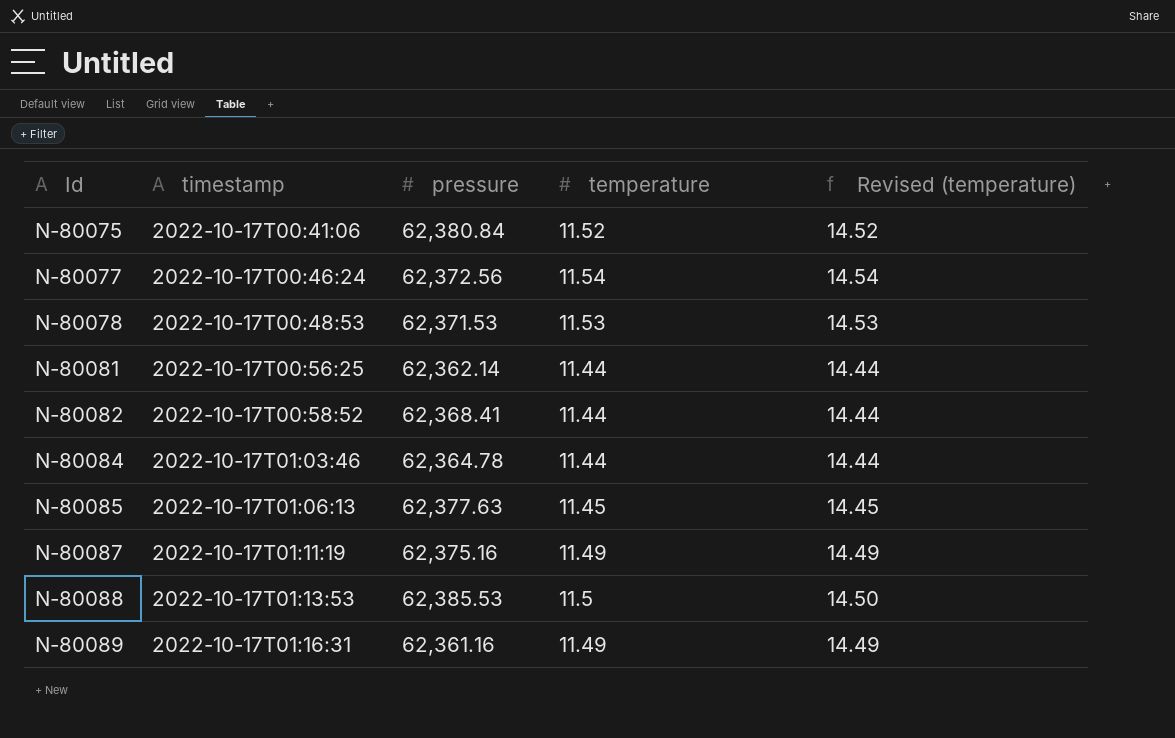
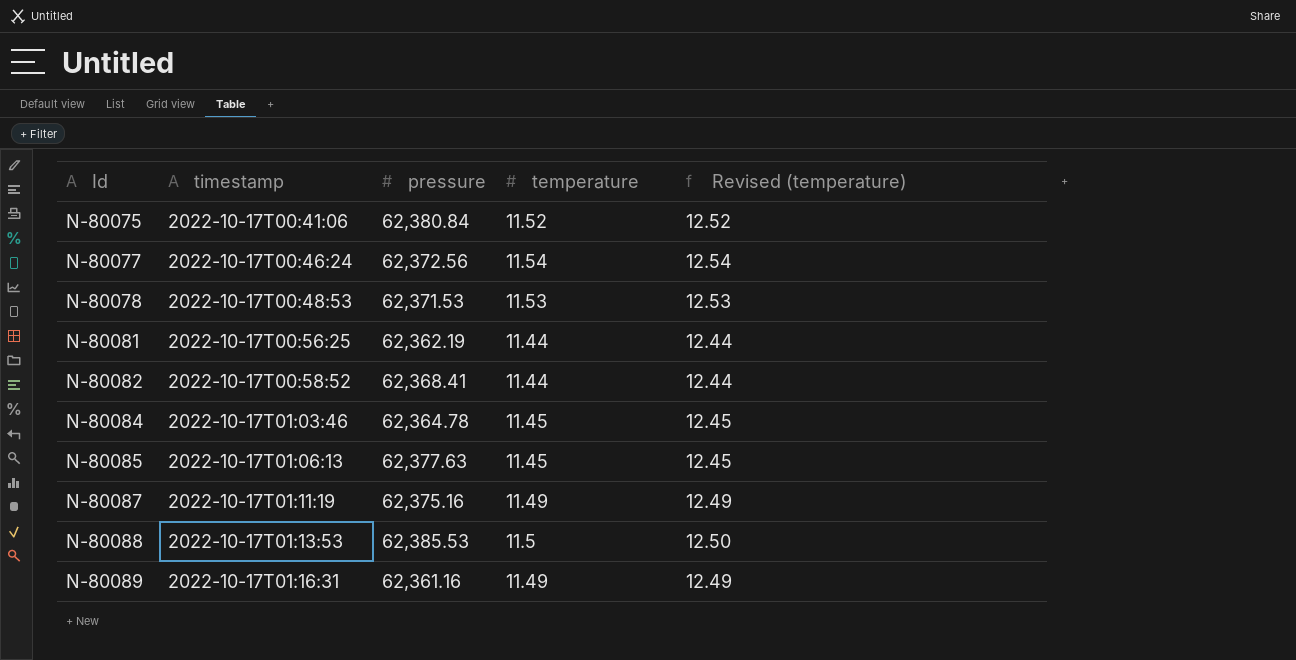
column Revised (temperature) | formula: [temperature] + 3 -> [temperature] + 1
N-80081 | pressure: 62,362.14 -> 62,362.19
N-80084 | temperature: 11.44 -> 11.45

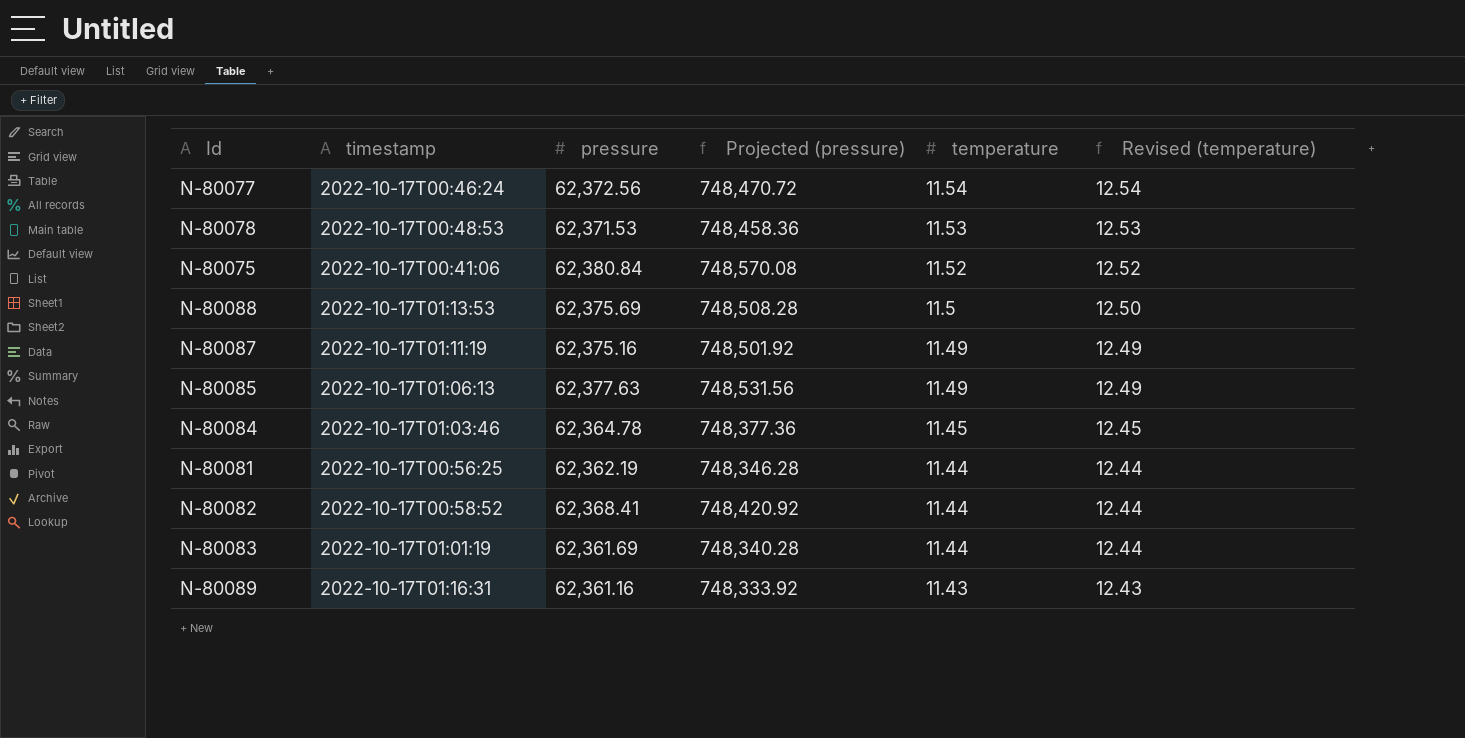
row order: Id ascending -> temperature descending
column Projected (pressure) | formula: none -> [pressure] * 12
N-80088 | pressure: 62,385.53 -> 62,375.69
N-80085 | temperature: 11.45 -> 11.49
N-80085 | Revised (temperature): 12.45 -> 12.49
row N-80083: none -> 2022-10-17T01:01:19 | 62,361.69 | 748,340.28 | 11.44 | 12.44
N-80089 | temperature: 11.49 -> 11.43
N-80089 | Revised (temperature): 12.49 -> 12.43

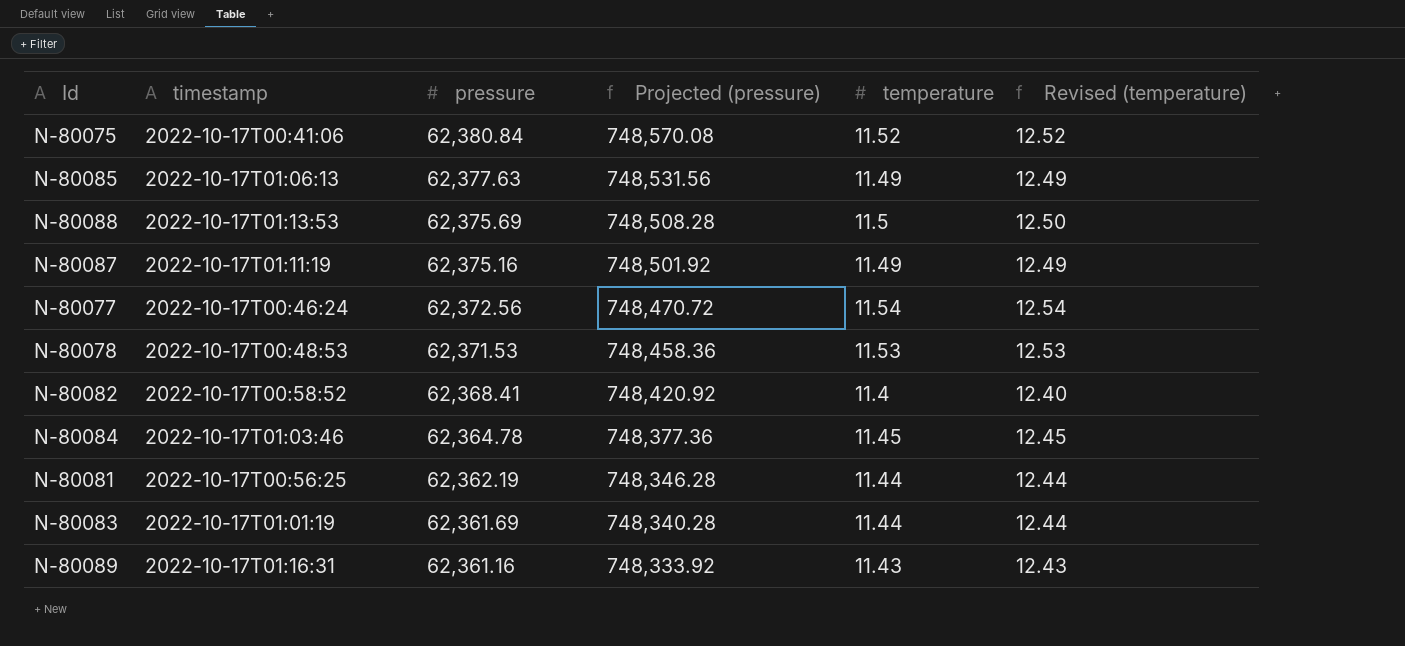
row order: temperature descending -> pressure descending
N-80082 | temperature: 11.44 -> 11.4
N-80082 | Revised (temperature): 12.44 -> 12.40

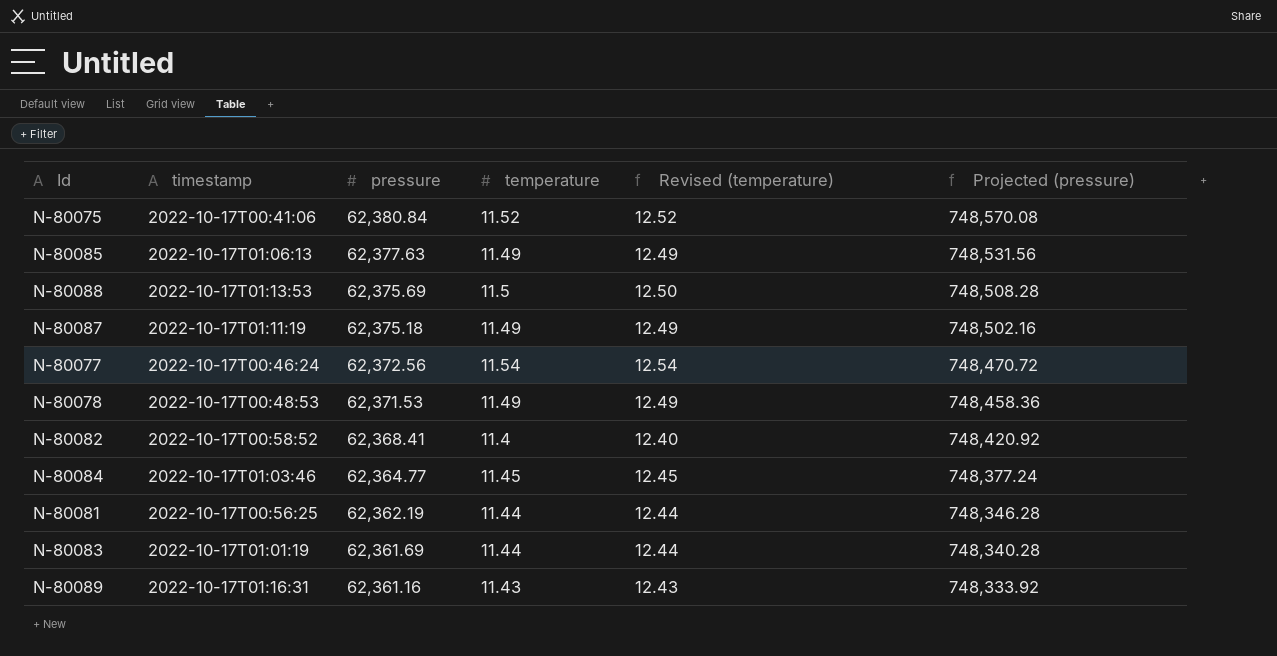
column Projected (pressure) | position: 4 -> 6
N-80087 | pressure: 62,375.16 -> 62,375.18
N-80087 | Projected (pressure): 748,501.92 -> 748,502.16
N-80078 | temperature: 11.53 -> 11.49
N-80078 | Revised (temperature): 12.53 -> 12.49
N-80084 | pressure: 62,364.78 -> 62,364.77
N-80084 | Projected (pressure): 748,377.36 -> 748,377.24

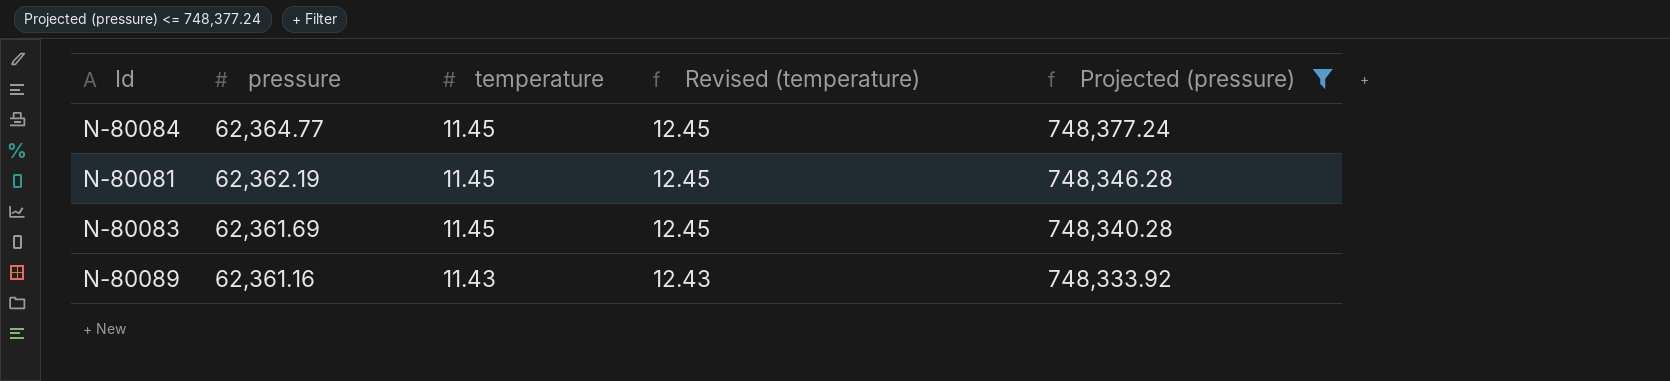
filter: none -> Projected (pressure) <= 748,377.24
column timestamp | position: 2 -> none
N-80081 | temperature: 11.44 -> 11.45
N-80081 | Revised (temperature): 12.44 -> 12.45
N-80083 | temperature: 11.44 -> 11.45
N-80083 | Revised (temperature): 12.44 -> 12.45

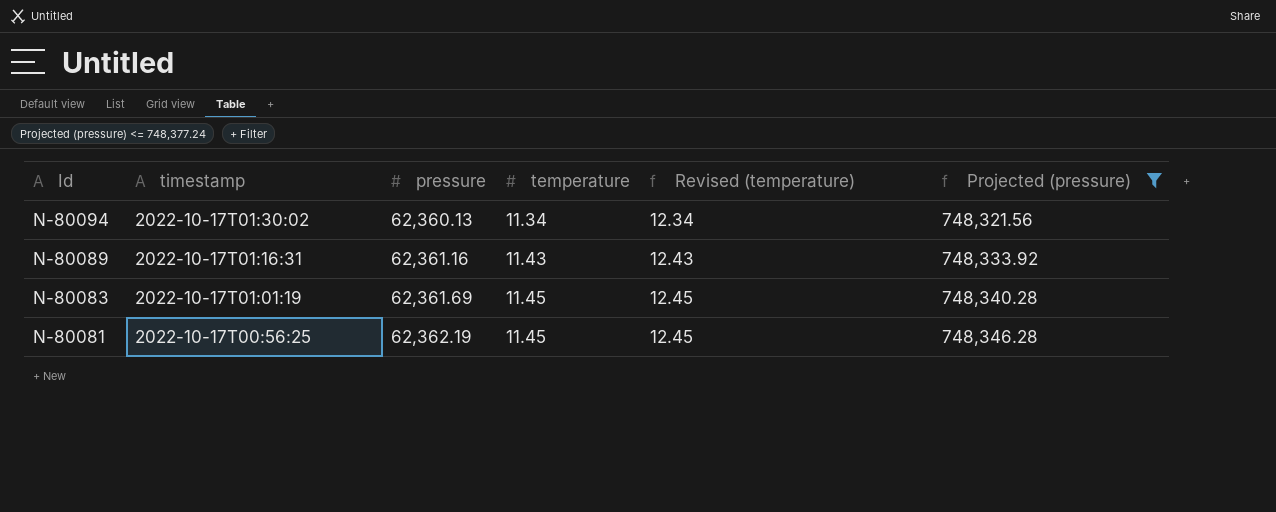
row order: pressure descending -> Id descending
column timestamp | position: none -> 2
row N-80084: 62,364.77 | 11.45 | 12.45 | 748,377.24 -> none
row N-80094: none -> 2022-10-17T01:30:02 | 62,360.13 | 11.34 | 12.34 | 748,321.56

